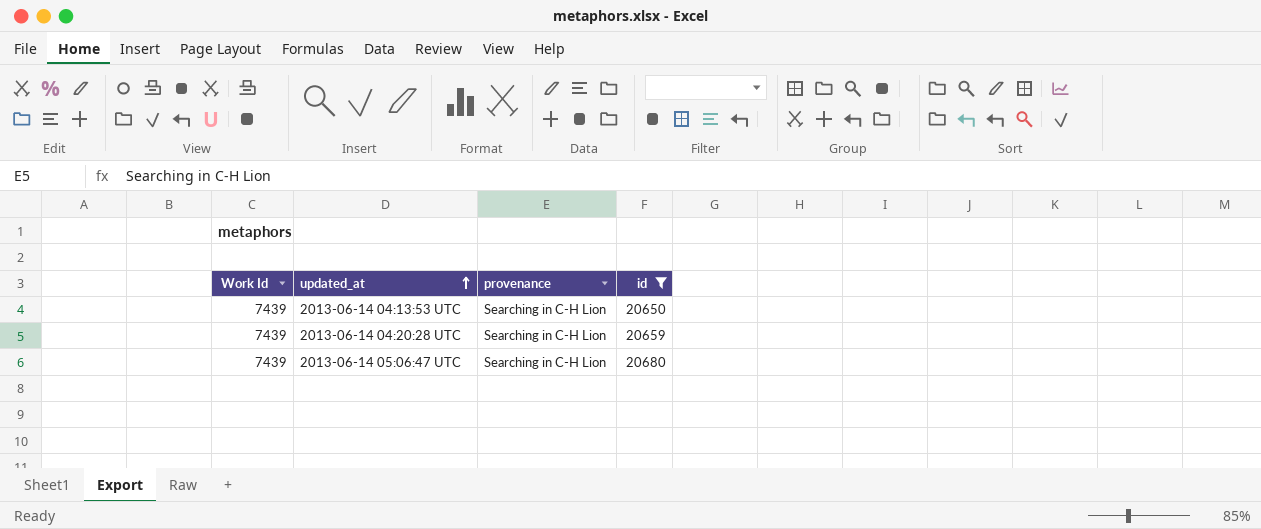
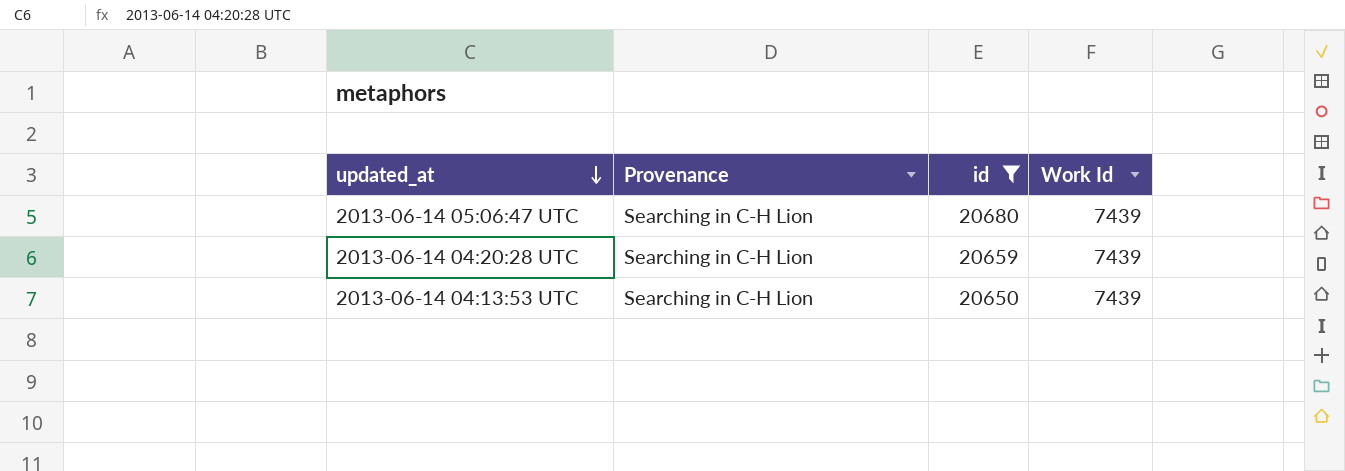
row order: updated_at ascending -> updated_at descending
column name: provenance -> Provenance
column Work Id | position: 1 -> 4

